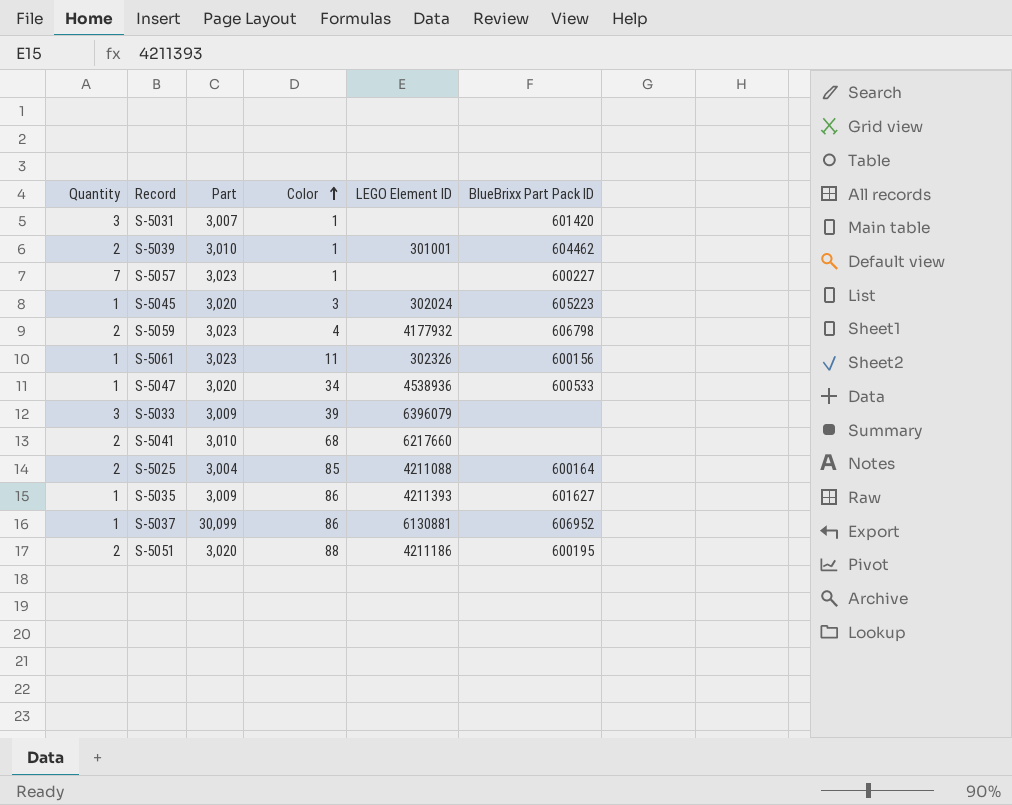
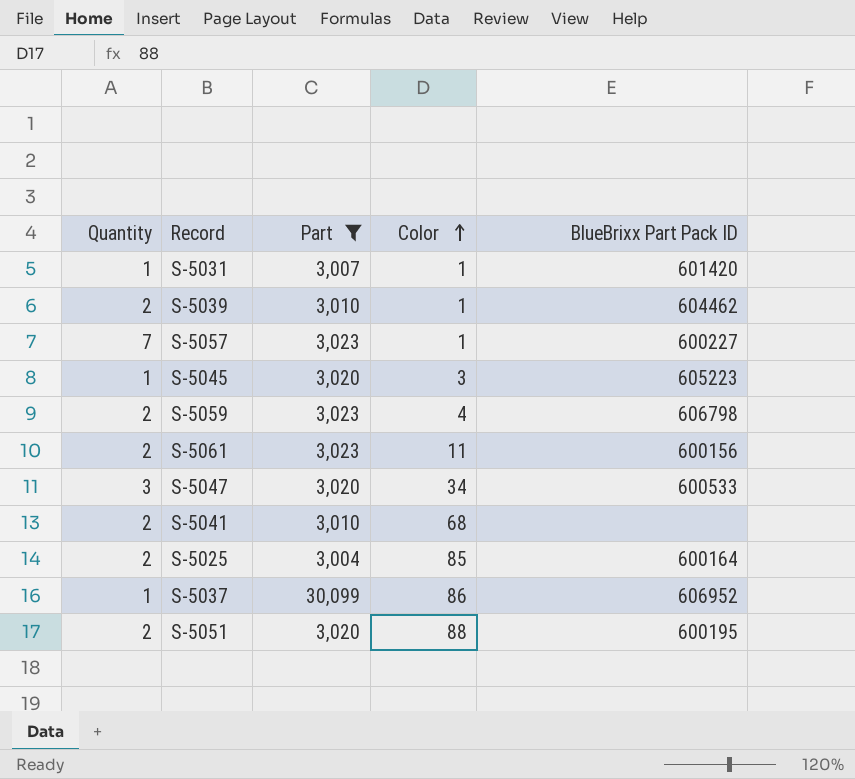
filter: none -> Part != 3,009
column LEGO Element ID | position: 5 -> none
S-5031 | Quantity: 3 -> 1
S-5061 | Quantity: 1 -> 2
S-5047 | Quantity: 1 -> 3

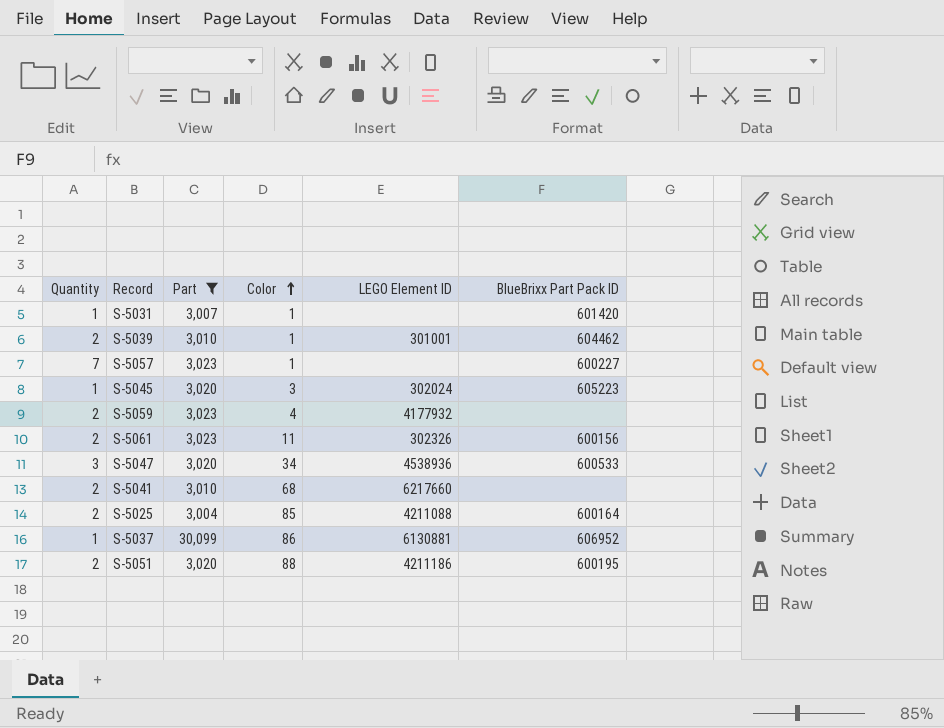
column LEGO Element ID | position: none -> 5
S-5059 | BlueBrixx Part Pack ID: 606798 -> none

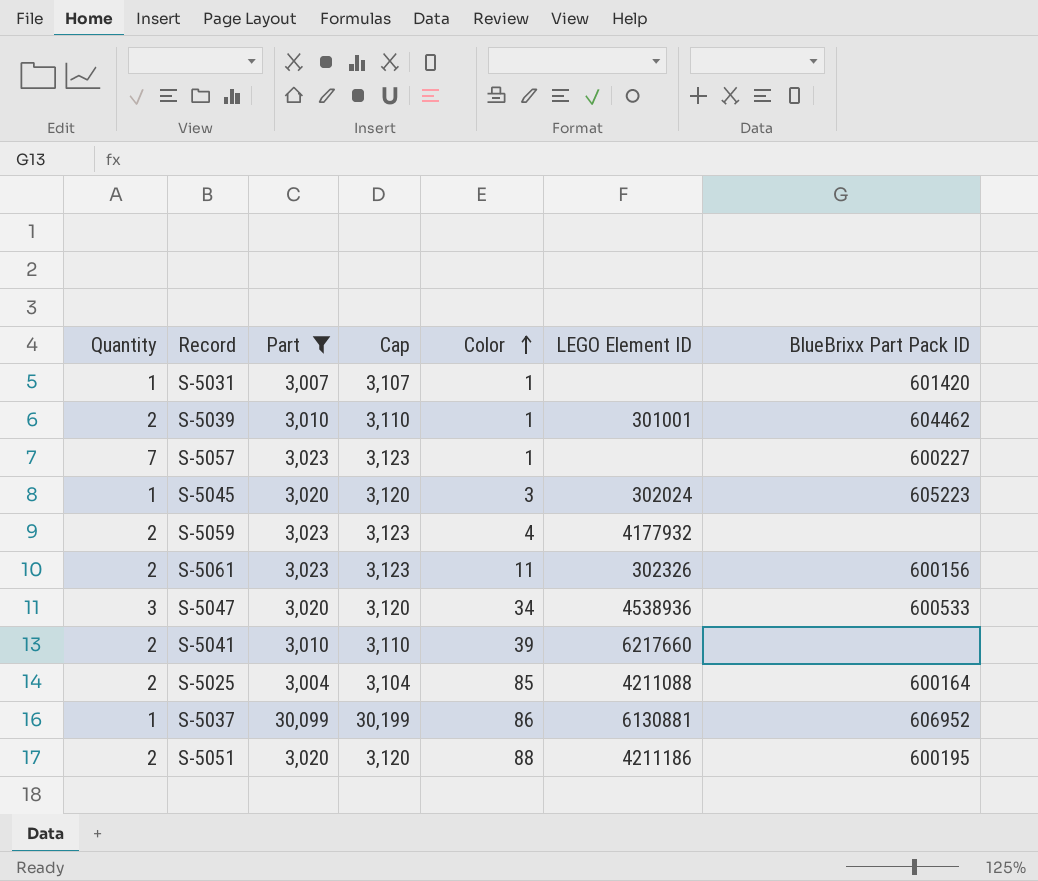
column Cap | formula: none -> [Part] + 100
S-5041 | Color: 68 -> 39

